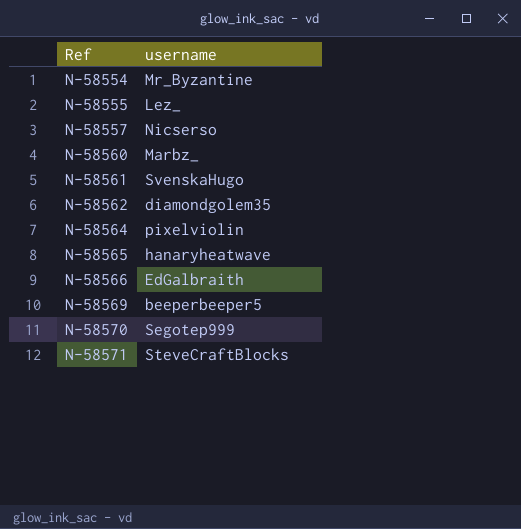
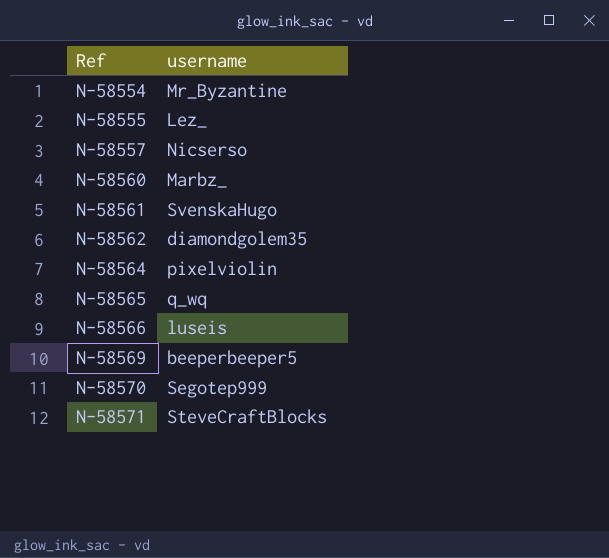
N-58565 | username: hanaryheatwave -> q_wq
N-58566 | username: EdGalbraith -> luseis

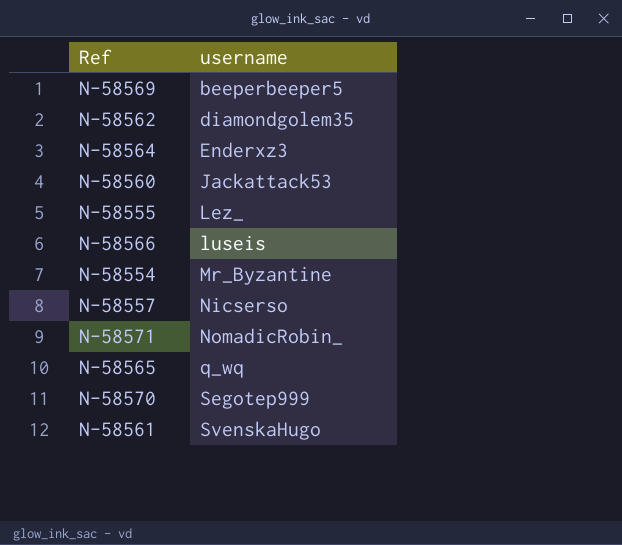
row order: Ref ascending -> username ascending
N-58564 | username: pixelviolin -> Enderxz3
N-58560 | username: Marbz_ -> Jackattack53
N-58571 | username: SteveCraftBlocks -> NomadicRobin_

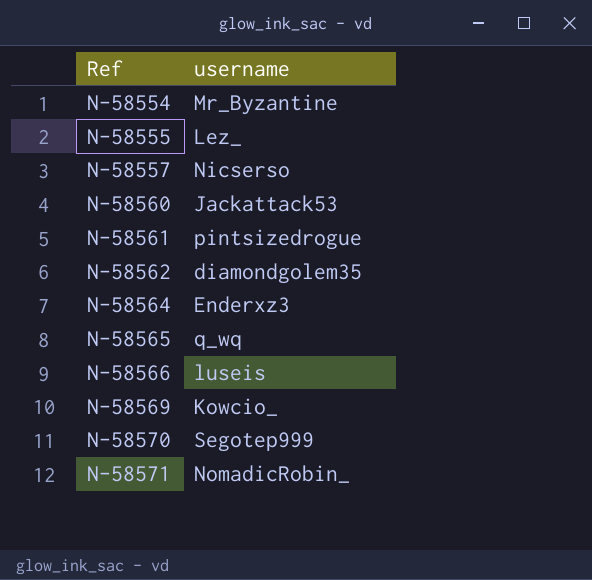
row order: username ascending -> Ref ascending
N-58561 | username: SvenskaHugo -> pintsizedrogue
N-58569 | username: beeperbeeper5 -> Kowcio_

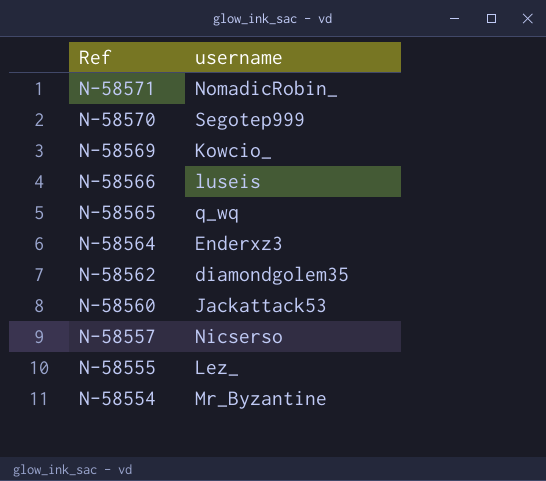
row order: Ref ascending -> Ref descending
row N-58561: pintsizedrogue -> none

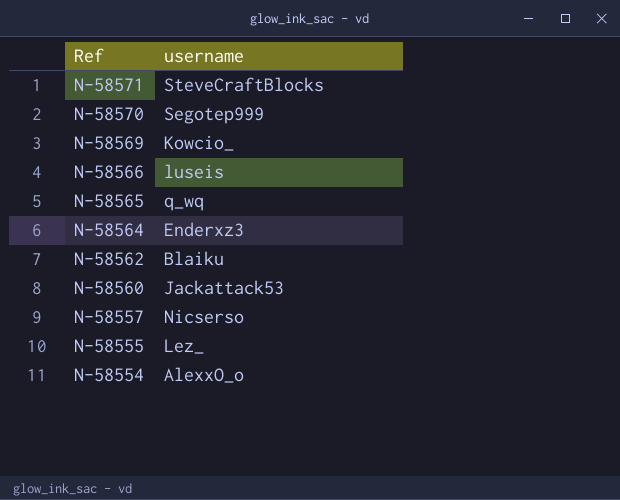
N-58571 | username: NomadicRobin_ -> SteveCraftBlocks
N-58562 | username: diamondgolem35 -> Blaiku
N-58554 | username: Mr_Byzantine -> AlexxO_o

